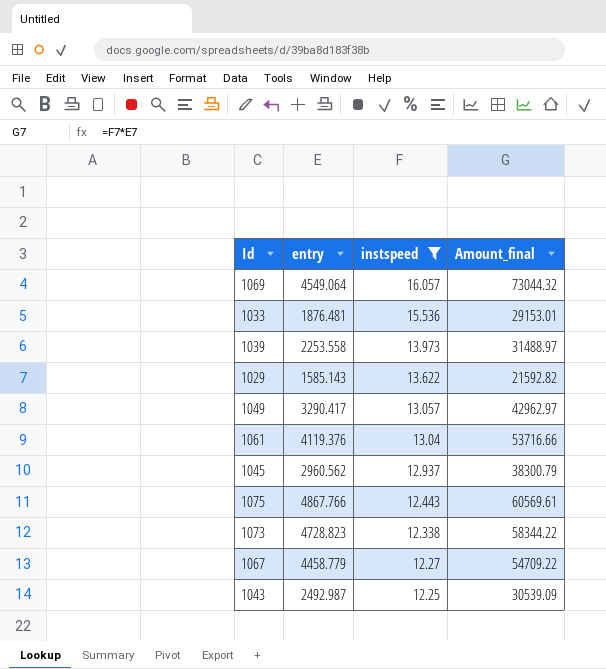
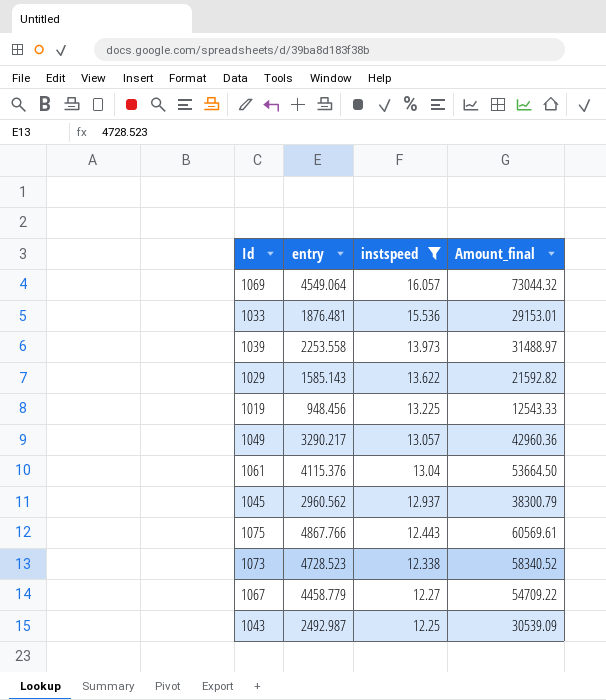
row 1019: none -> 948.456 | 13.225 | 12543.33
1049 | entry: 3290.417 -> 3290.217
1049 | Amount_final: 42962.97 -> 42960.36
1061 | entry: 4119.376 -> 4115.376
1061 | Amount_final: 53716.66 -> 53664.50
1073 | entry: 4728.823 -> 4728.523
1073 | Amount_final: 58344.22 -> 58340.52

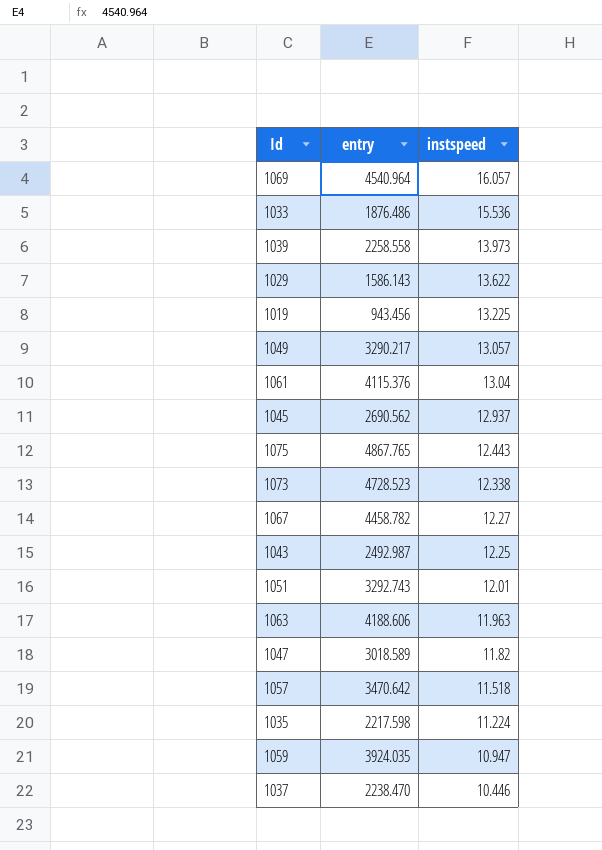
filter: instspeed >= 12.25 -> none
column Amount_final | formula: [entry] * [instspeed] -> none
1069 | entry: 4549.064 -> 4540.964
1033 | entry: 1876.481 -> 1876.486
1039 | entry: 2253.558 -> 2258.558
1029 | entry: 1585.143 -> 1586.143
1019 | entry: 948.456 -> 943.456
1045 | entry: 2960.562 -> 2690.562
1075 | entry: 4867.766 -> 4867.765
1067 | entry: 4458.779 -> 4458.782

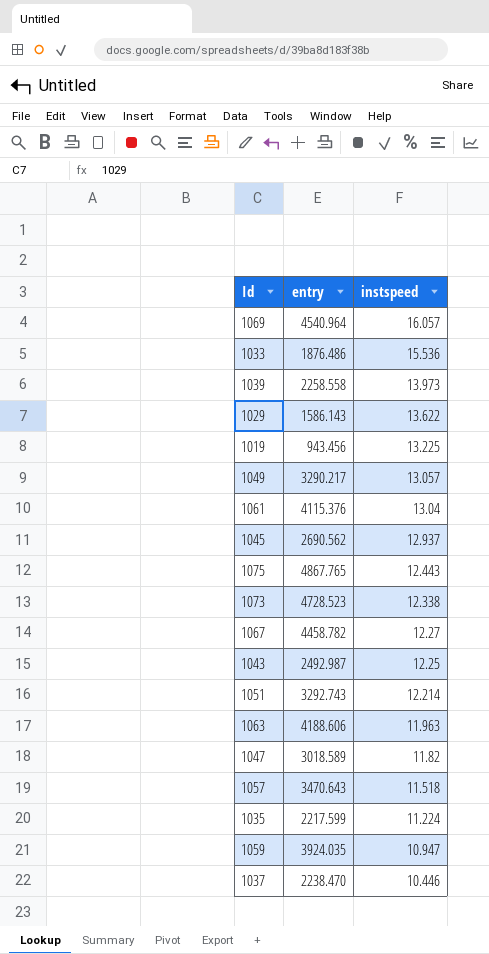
1051 | instspeed: 12.01 -> 12.214
1057 | entry: 3470.642 -> 3470.643
1035 | entry: 2217.598 -> 2217.599

